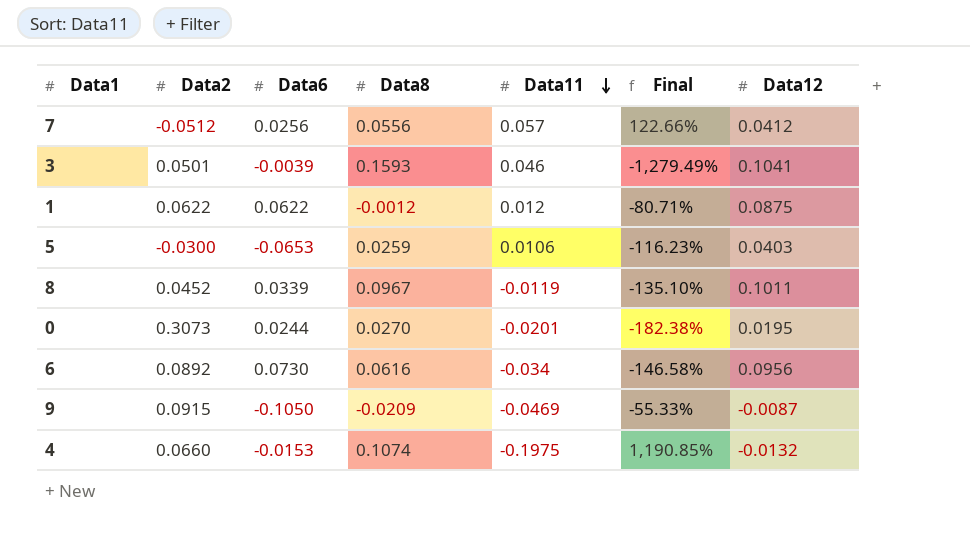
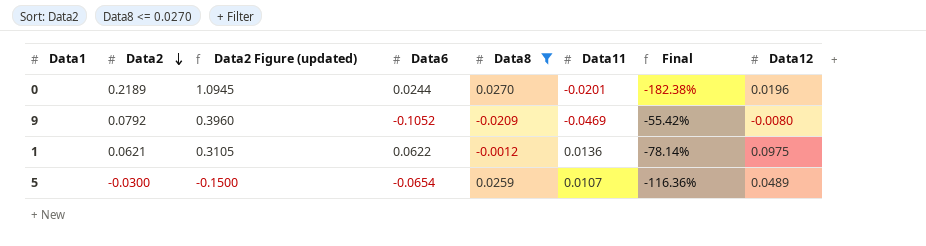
filter: none -> Data8 <= 0.0270
row order: Data11 descending -> Data2 descending
column Data2 Figure (updated) | formula: none -> [Data2] * 5
0 | Data2: 0.3073 -> 0.2189
0 | Data12: 0.0195 -> 0.0196
9 | Data2: 0.0915 -> 0.0792
9 | Data6: -0.1050 -> -0.1052
9 | Final: -55.33% -> -55.42%
9 | Data12: -0.0087 -> -0.0080
1 | Data2: 0.0622 -> 0.0621
1 | Data11: 0.012 -> 0.0136
1 | Final: -80.71% -> -78.14%
1 | Data12: 0.0875 -> 0.0975
5 | Data6: -0.0653 -> -0.0654
5 | Data11: 0.0106 -> 0.0107
5 | Final: -116.23% -> -116.36%
5 | Data12: 0.0403 -> 0.0489

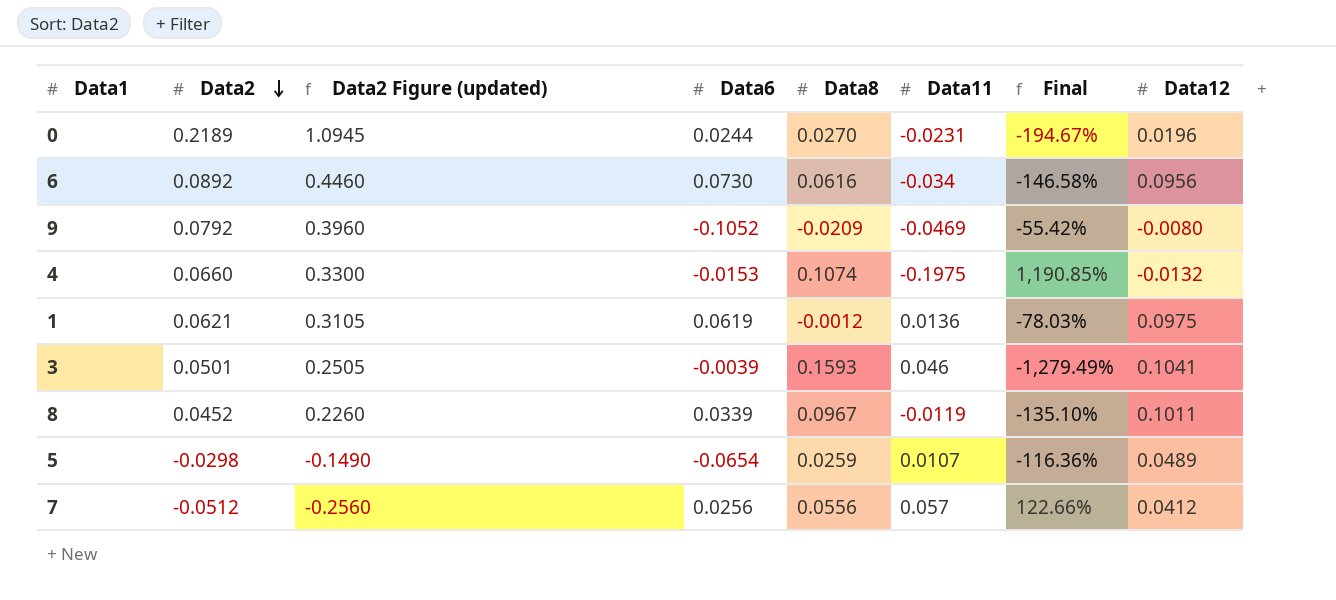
filter: Data8 <= 0.0270 -> none
0 | Data11: -0.0201 -> -0.0231
0 | Final: -182.38% -> -194.67%
1 | Data6: 0.0622 -> 0.0619
1 | Final: -78.14% -> -78.03%
5 | Data2: -0.0300 -> -0.0298
5 | Data2 Figure (updated): -0.1500 -> -0.1490

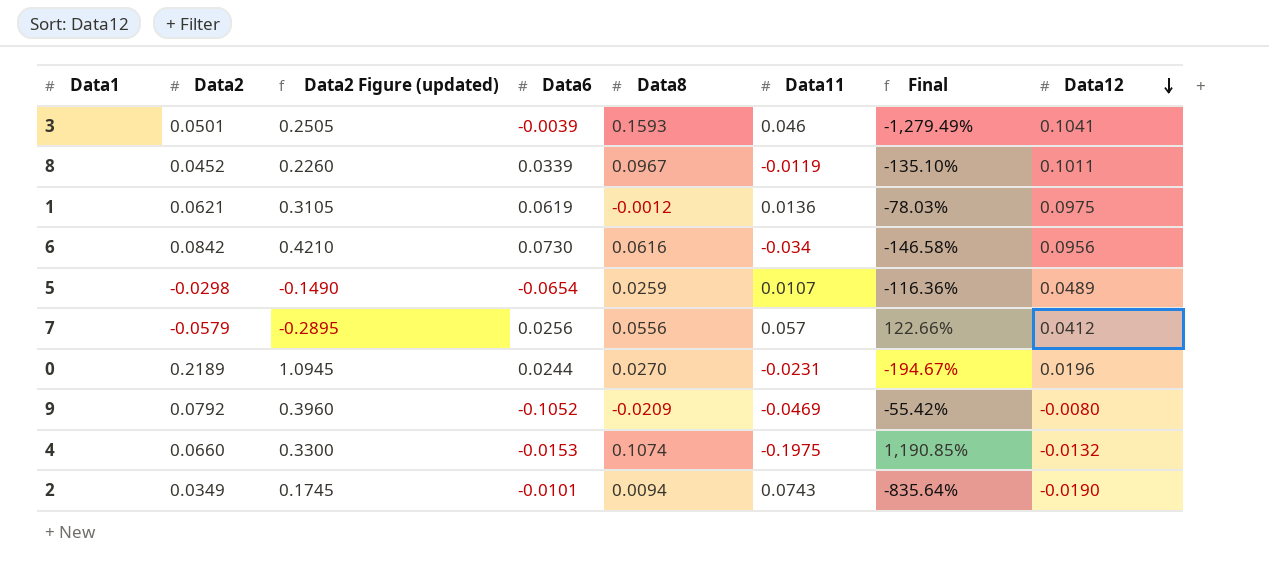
row order: Data2 descending -> Data12 descending
6 | Data2: 0.0892 -> 0.0842
6 | Data2 Figure (updated): 0.4460 -> 0.4210
7 | Data2: -0.0512 -> -0.0579
7 | Data2 Figure (updated): -0.2560 -> -0.2895
row 2: none -> 0.0349 | 0.1745 | -0.0101 | 0.0094 | 0.0743 | -835.64% | -0.0190

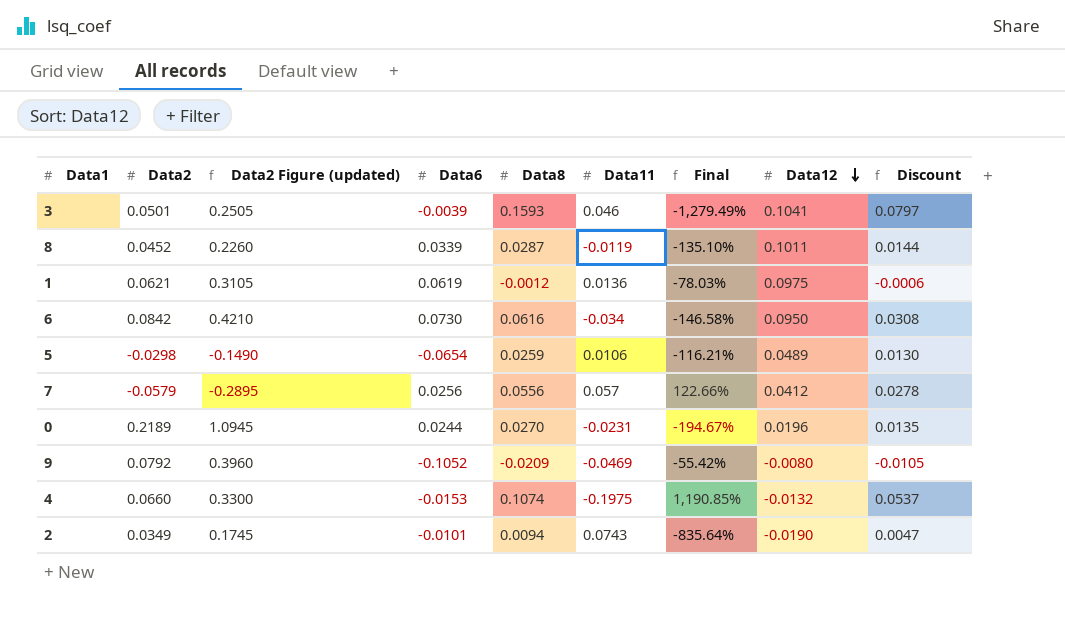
column Discount | formula: none -> [Data8] * 0.5
8 | Data8: 0.0967 -> 0.0287
6 | Data12: 0.0956 -> 0.0950
5 | Data11: 0.0107 -> 0.0106
5 | Final: -116.36% -> -116.21%

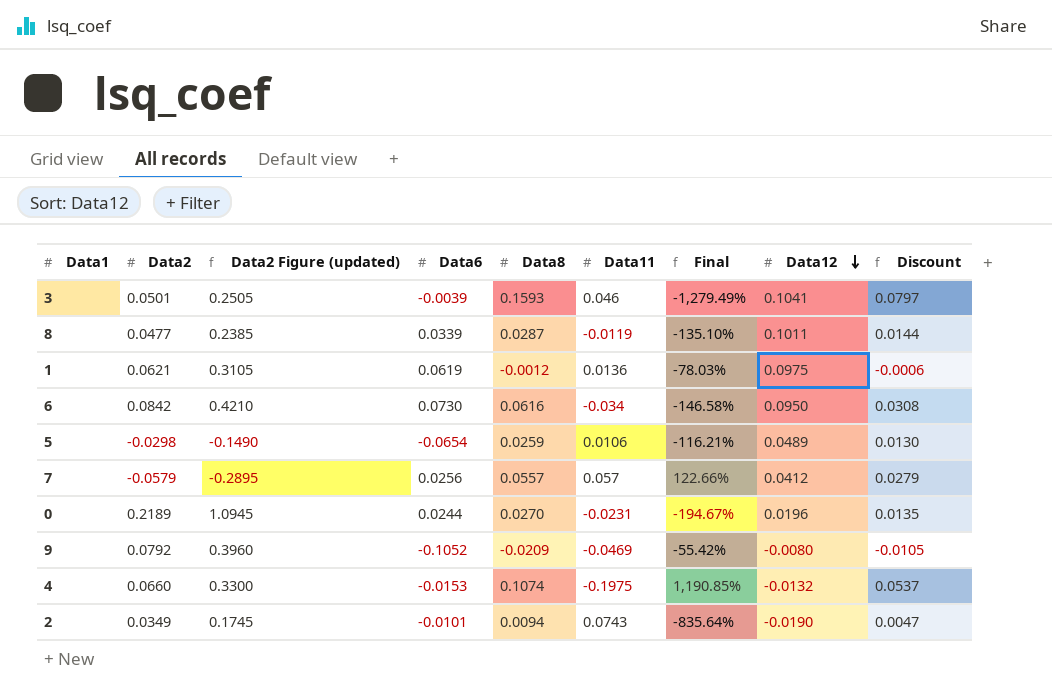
8 | Data2: 0.0452 -> 0.0477
8 | Data2 Figure (updated): 0.2260 -> 0.2385
7 | Data8: 0.0556 -> 0.0557
7 | Discount: 0.0278 -> 0.0279

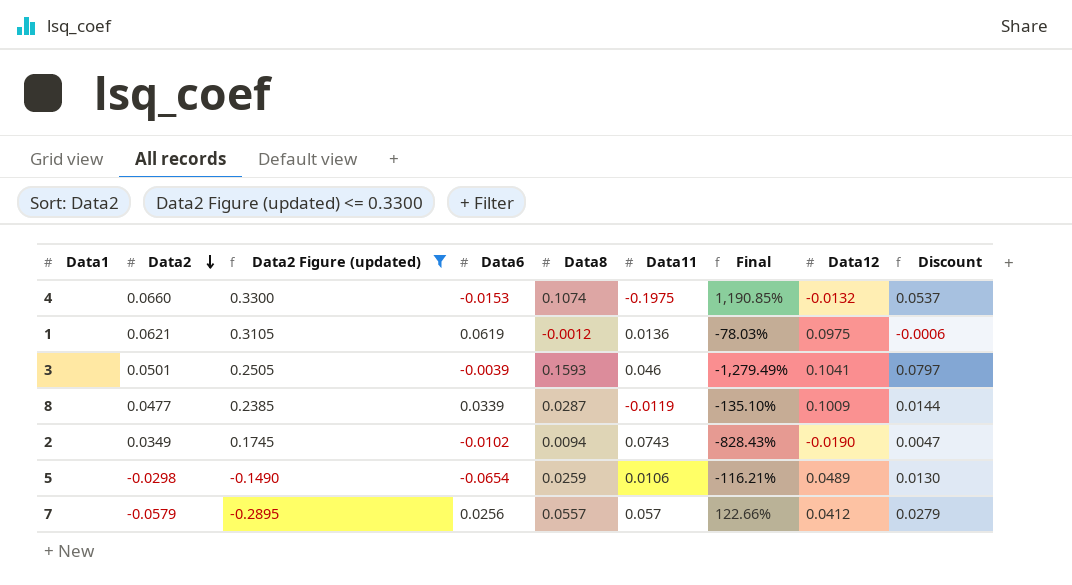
filter: none -> Data2 Figure (updated) <= 0.3300
row order: Data12 descending -> Data2 descending
8 | Data12: 0.1011 -> 0.1009
2 | Data6: -0.0101 -> -0.0102
2 | Final: -835.64% -> -828.43%

